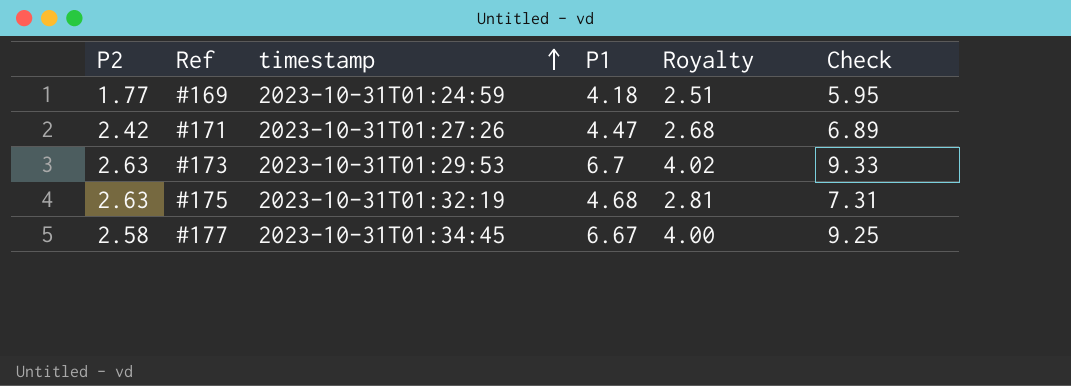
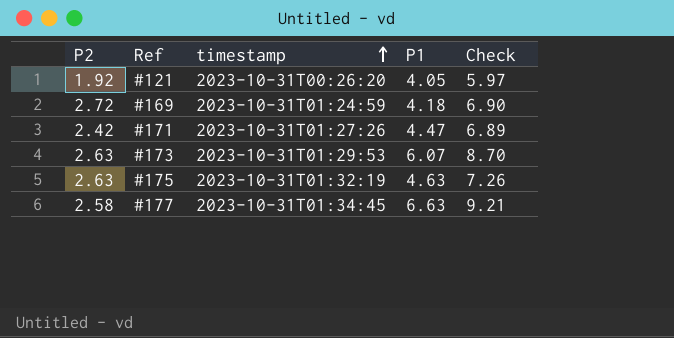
column Royalty | formula: [P1] * 0.6 -> none
row #121: none -> 1.92 | 2023-10-31T00:26:20 | 4.05 | 5.97
#169 | P2: 1.77 -> 2.72
#169 | Check: 5.95 -> 6.90
#173 | P1: 6.7 -> 6.07
#173 | Check: 9.33 -> 8.70
#175 | P1: 4.68 -> 4.63
#175 | Check: 7.31 -> 7.26
#177 | P1: 6.67 -> 6.63
#177 | Check: 9.25 -> 9.21

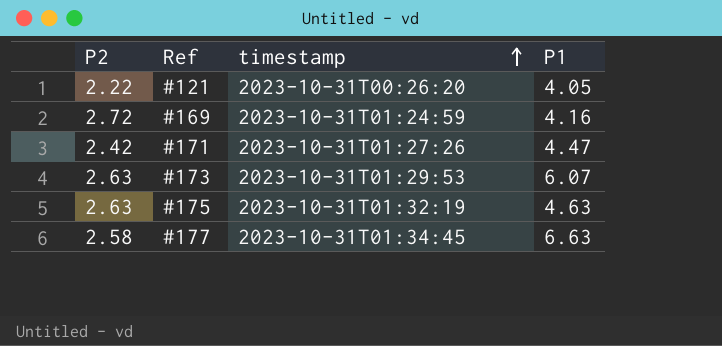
column Check | formula: [P2] + [P1] -> none
#121 | P2: 1.92 -> 2.22
#169 | P1: 4.18 -> 4.16

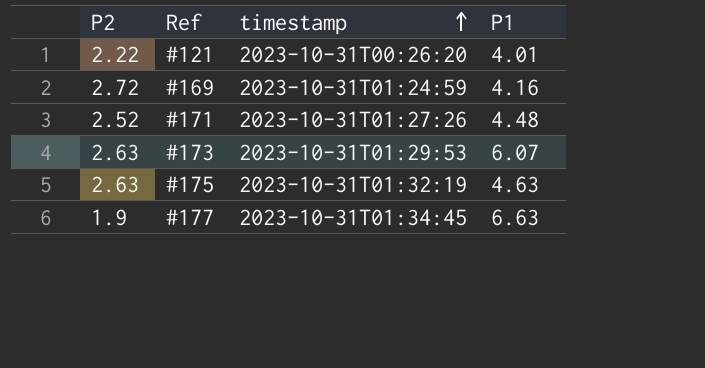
#121 | P1: 4.05 -> 4.01
#171 | P2: 2.42 -> 2.52
#171 | P1: 4.47 -> 4.48
#177 | P2: 2.58 -> 1.9

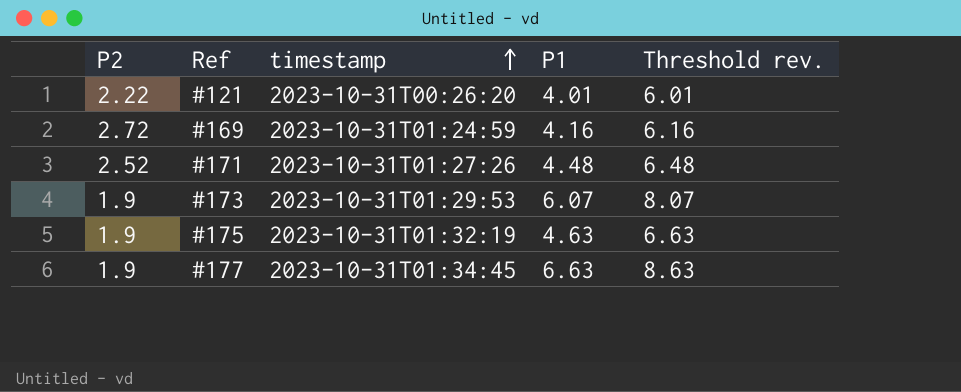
column Threshold rev. | formula: none -> [P1] + 2
#173 | P2: 2.63 -> 1.9
#175 | P2: 2.63 -> 1.9

